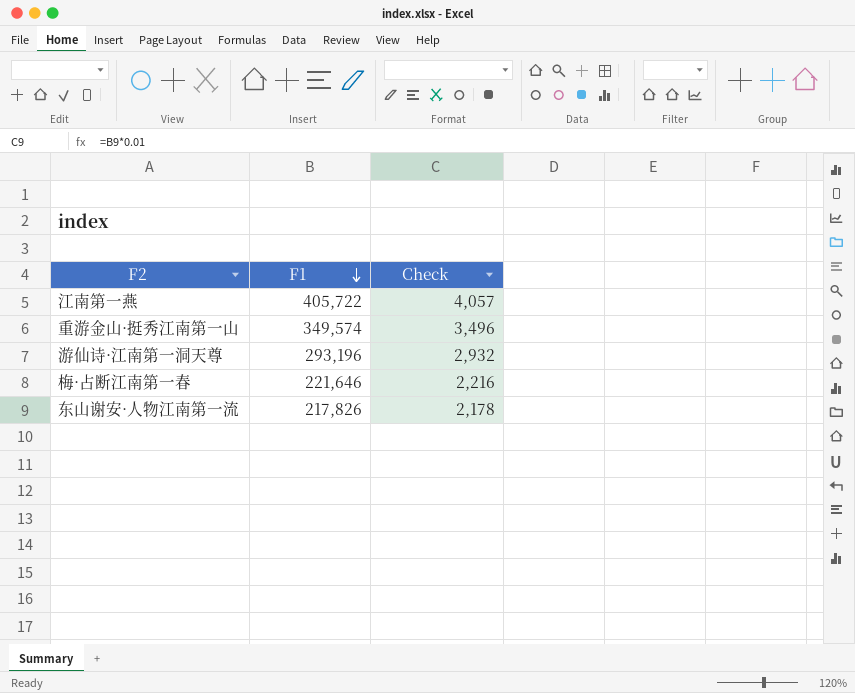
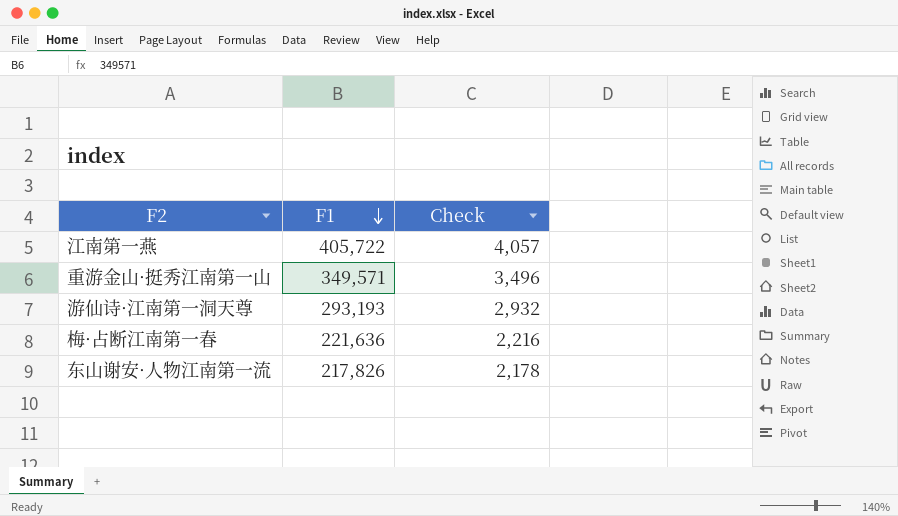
重游金山·挺秀江南第一山 | F1: 349,574 -> 349,571
游仙诗·江南第一洞天尊 | F1: 293,196 -> 293,193
梅·占断江南第一春 | F1: 221,646 -> 221,636

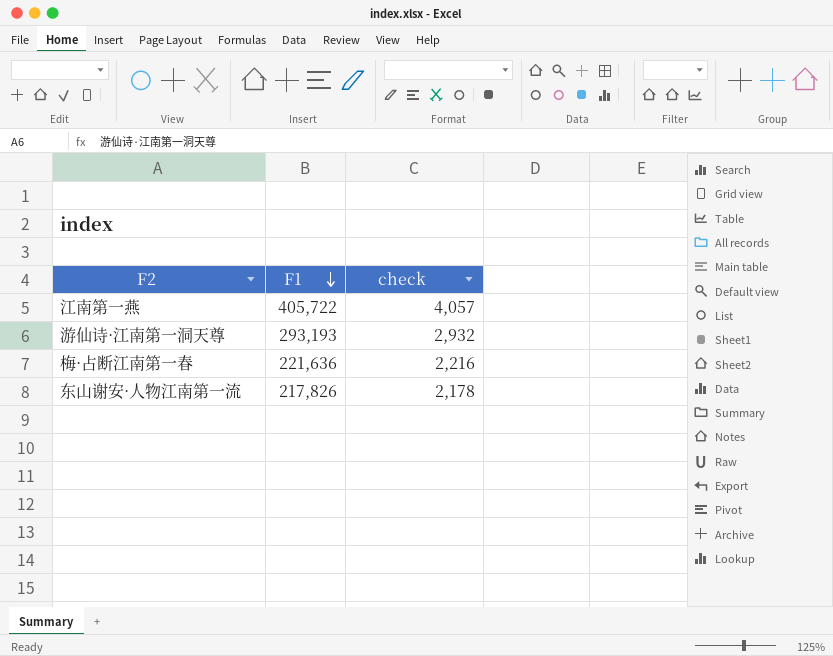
column name: Check -> check
row 重游金山·挺秀江南第一山: 349,571 | 3,496 -> none

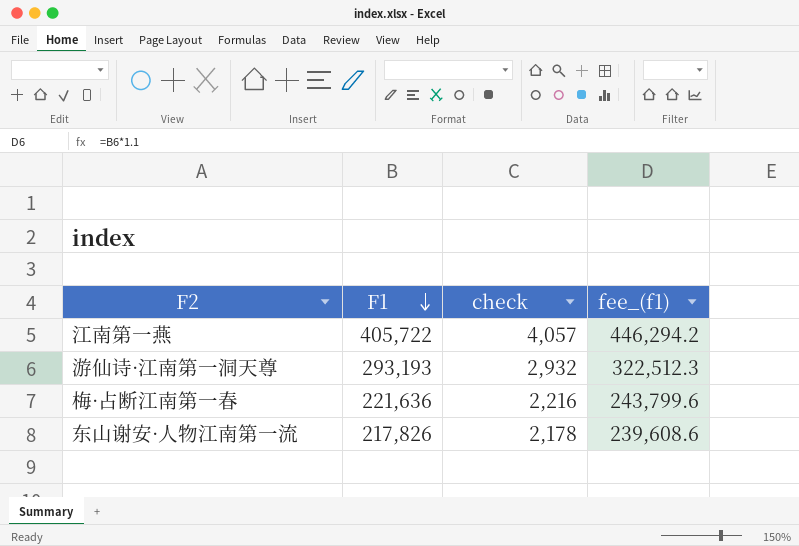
column fee_(f1) | formula: none -> [F1] * 1.1

